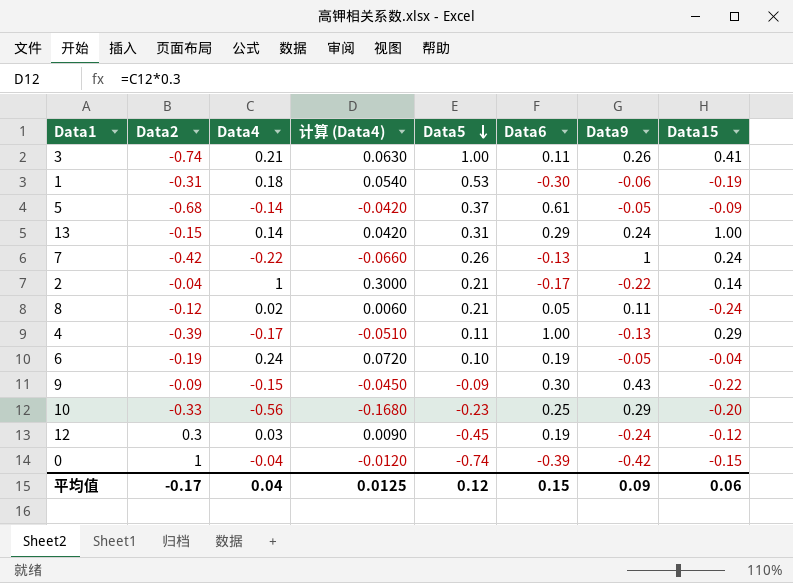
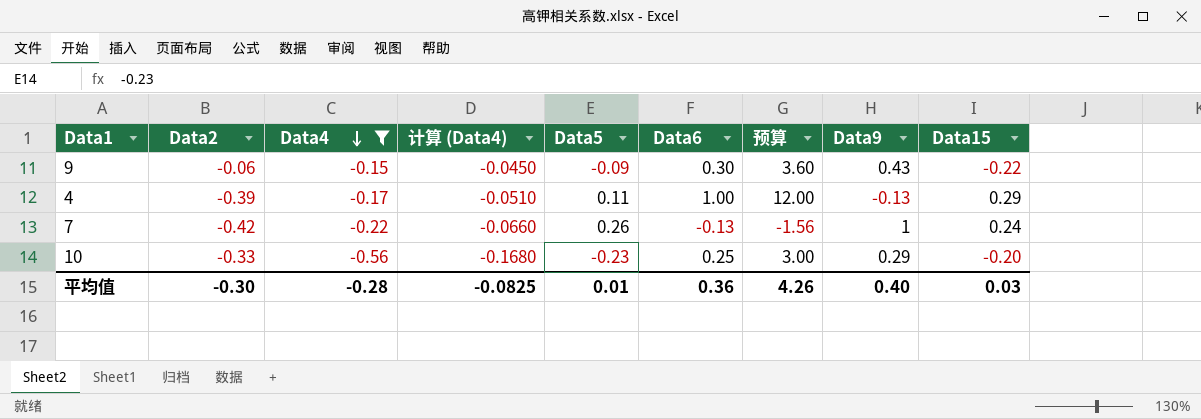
filter: none -> Data4 <= -0.15
row order: Data5 descending -> Data4 descending
column 预算 | formula: none -> [Data6] * 12
9 | Data2: -0.09 -> -0.06
平均值 | Data2: -0.17 -> -0.30
平均值 | Data4: 0.04 -> -0.28
平均值 | 计算 (Data4): 0.0125 -> -0.0825
平均值 | Data5: 0.12 -> 0.01
平均值 | Data6: 0.15 -> 0.36
平均值 | Data9: 0.09 -> 0.40
平均值 | Data15: 0.06 -> 0.03

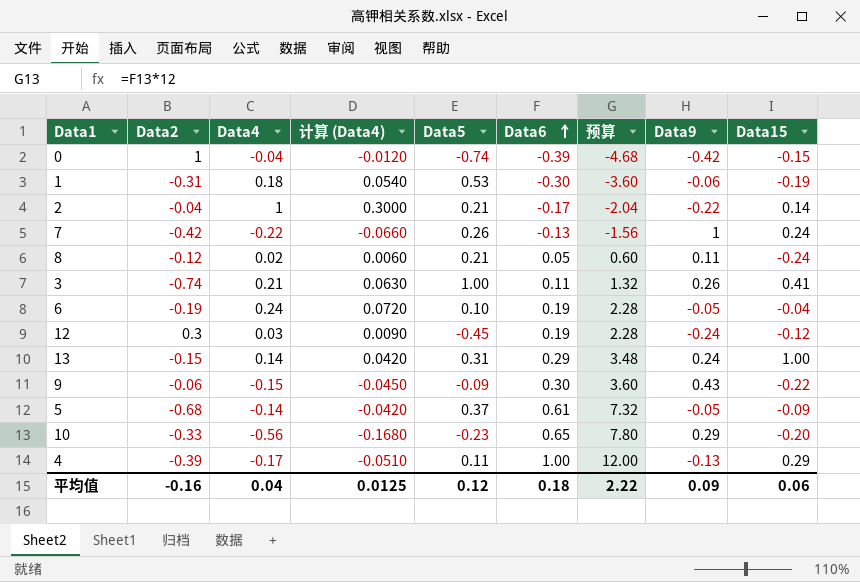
filter: Data4 <= -0.15 -> none
row order: Data4 descending -> Data6 ascending
10 | Data6: 0.25 -> 0.65
10 | 预算: 3.00 -> 7.80
平均值 | Data2: -0.30 -> -0.16
平均值 | Data4: -0.28 -> 0.04
平均值 | 计算 (Data4): -0.0825 -> 0.0125
平均值 | Data5: 0.01 -> 0.12
平均值 | Data6: 0.36 -> 0.18
平均值 | 预算: 4.26 -> 2.22
平均值 | Data9: 0.40 -> 0.09
平均值 | Data15: 0.03 -> 0.06

